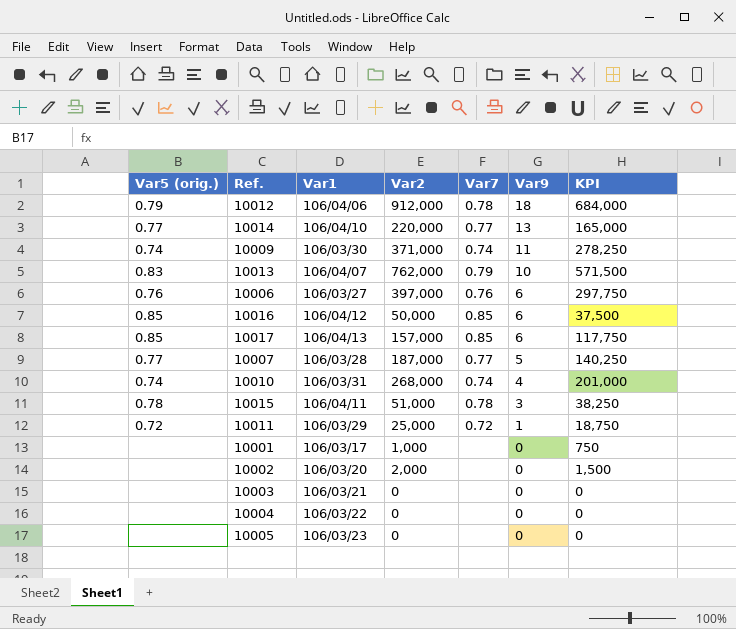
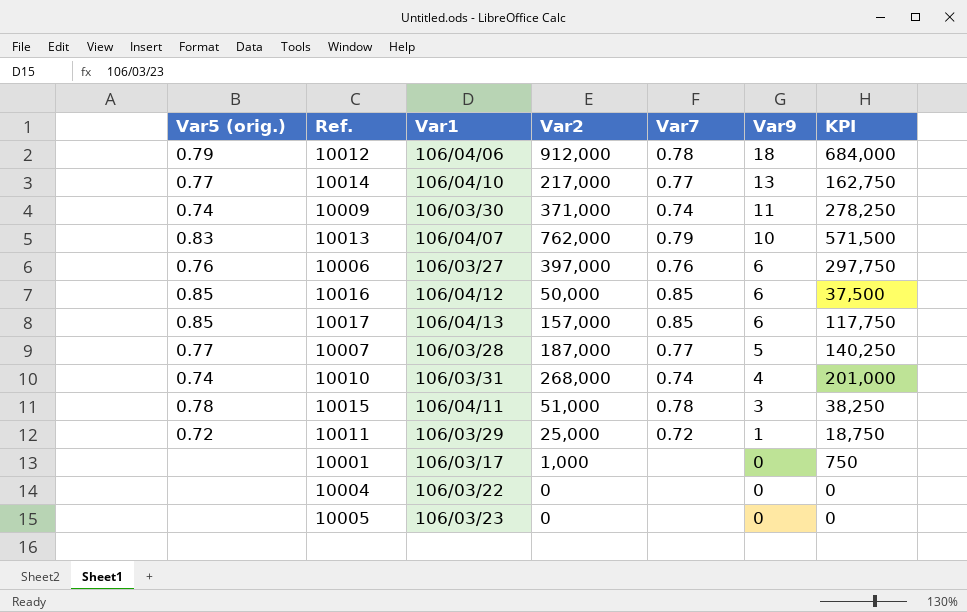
row 10002: none | 106/03/20 | 2,000 | none | 0 | 1,500 -> none
row 10003: none | 106/03/21 | 0 | none | 0 | 0 -> none
10014 | Var2: 220,000 -> 217,000
10014 | KPI: 165,000 -> 162,750

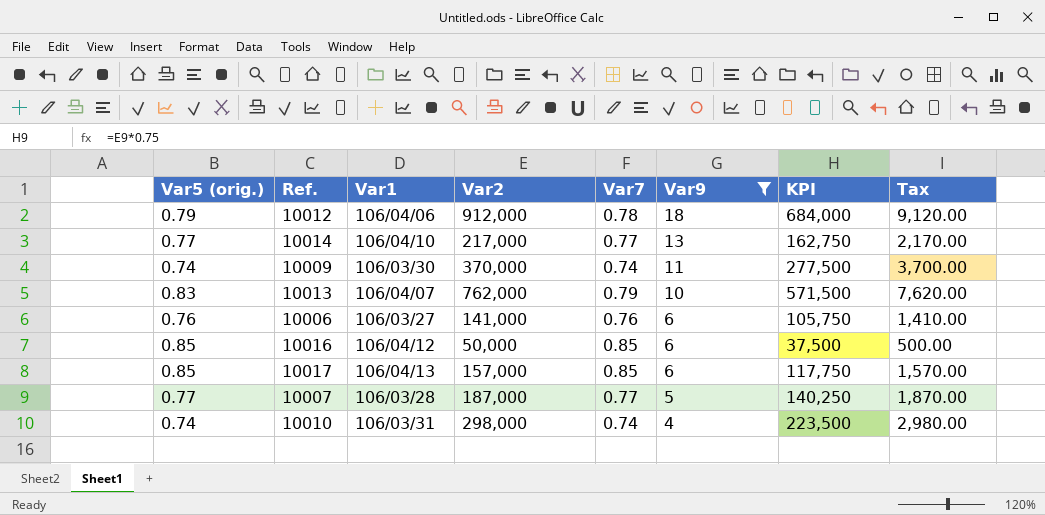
filter: none -> Var9 >= 4
column Tax | formula: none -> [Var2] * 0.01
10009 | Var2: 371,000 -> 370,000
10009 | KPI: 278,250 -> 277,500
10006 | Var2: 397,000 -> 141,000
10006 | KPI: 297,750 -> 105,750
10010 | Var2: 268,000 -> 298,000
10010 | KPI: 201,000 -> 223,500

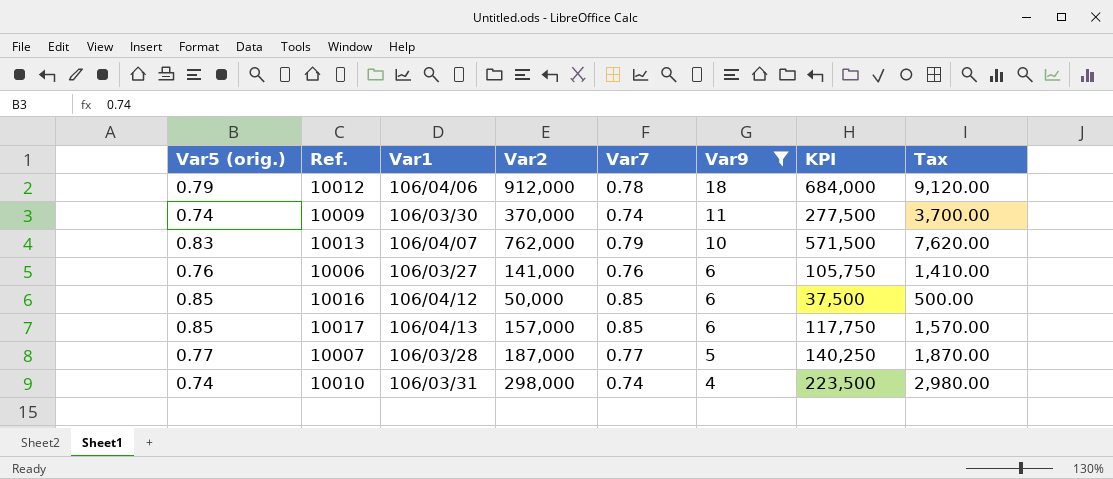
row 10014: 0.77 | 106/04/10 | 217,000 | 0.77 | 13 | 162,750 | 2,170.00 -> none

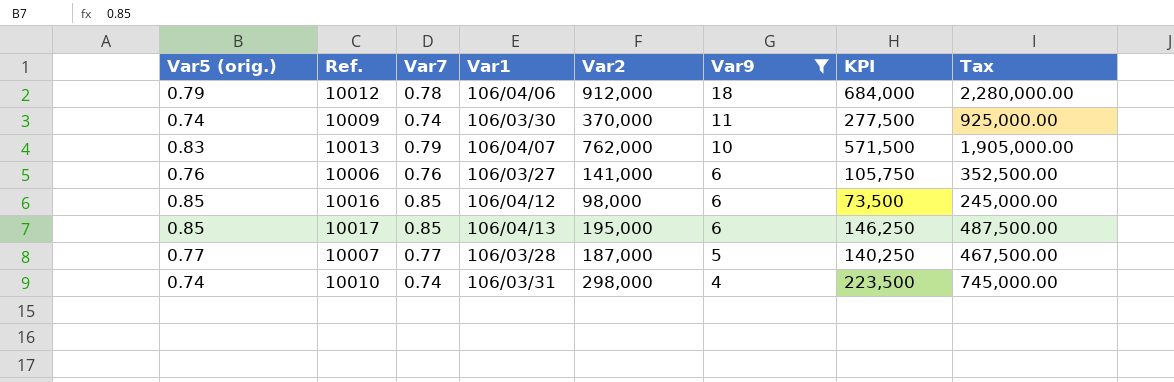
column Var7 | position: 5 -> 3
column Tax | formula: [Var2] * 0.01 -> [Var2] * 2.5
10016 | Var2: 50,000 -> 98,000
10016 | KPI: 37,500 -> 73,500
10017 | Var2: 157,000 -> 195,000
10017 | KPI: 117,750 -> 146,250

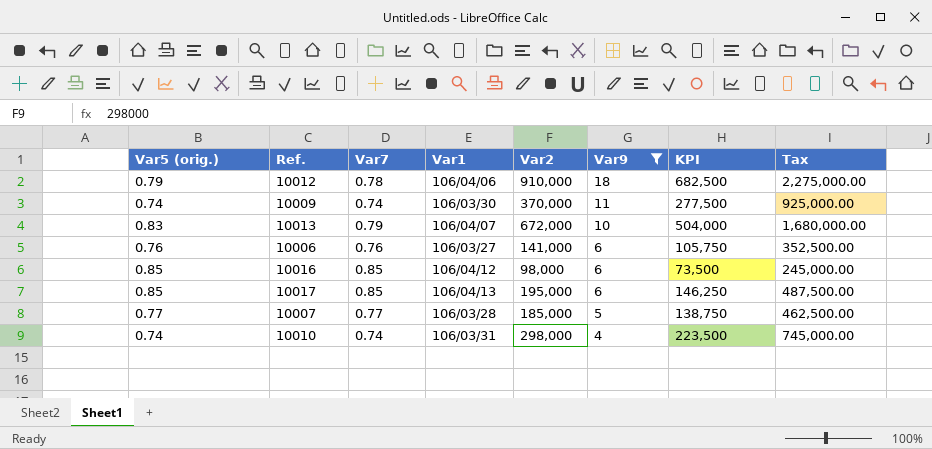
10012 | Var2: 912,000 -> 910,000
10012 | KPI: 684,000 -> 682,500
10012 | Tax: 2,280,000.00 -> 2,275,000.00
10013 | Var2: 762,000 -> 672,000
10013 | KPI: 571,500 -> 504,000
10013 | Tax: 1,905,000.00 -> 1,680,000.00
10007 | Var2: 187,000 -> 185,000
10007 | KPI: 140,250 -> 138,750
10007 | Tax: 467,500.00 -> 462,500.00

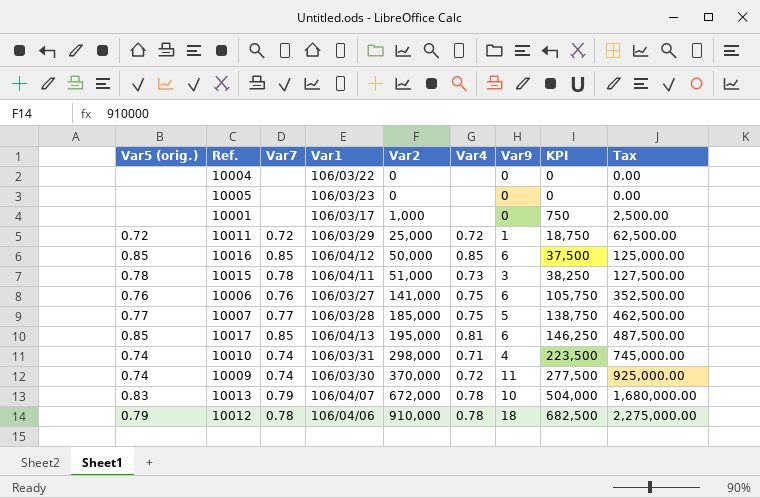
filter: Var9 >= 4 -> none
row order: Var9 descending -> Var2 ascending
column Var4 | position: none -> 6
10016 | Var2: 98,000 -> 50,000
10016 | KPI: 73,500 -> 37,500
10016 | Tax: 245,000.00 -> 125,000.00

